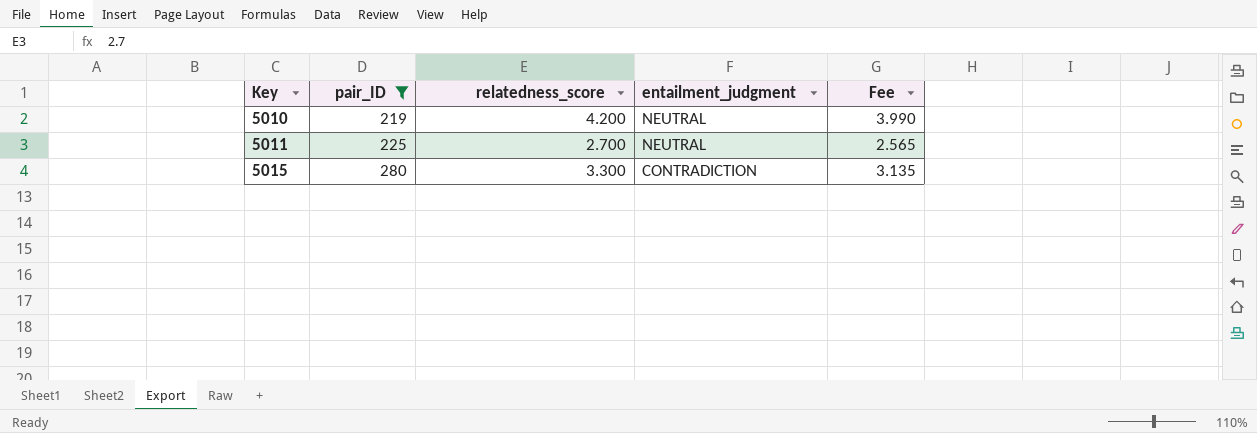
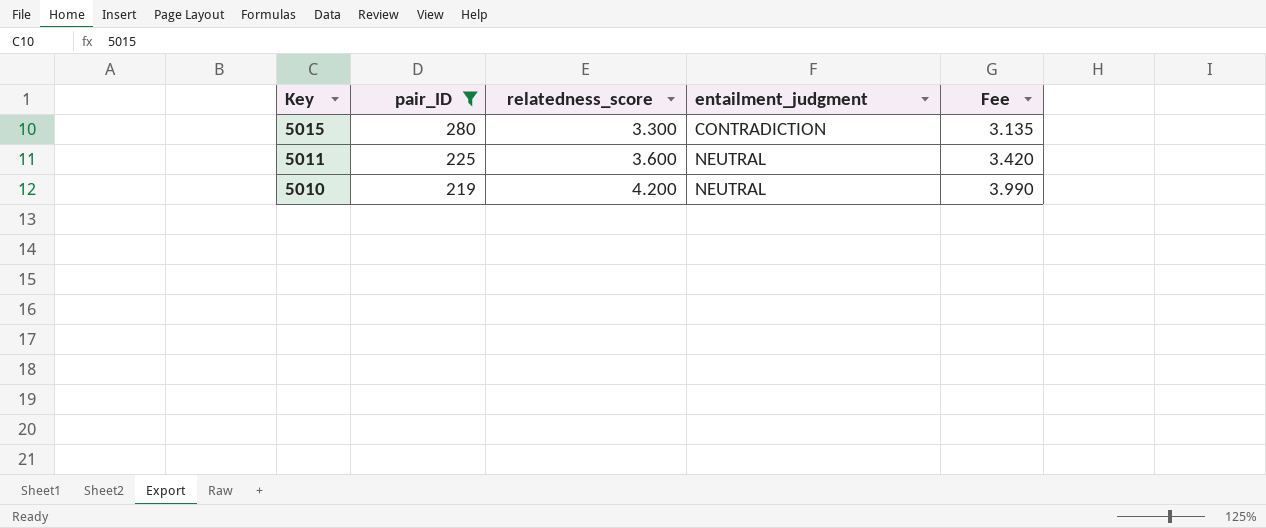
row order: Key ascending -> Key descending
5011 | relatedness_score: 2.700 -> 3.600
5011 | Fee: 2.565 -> 3.420

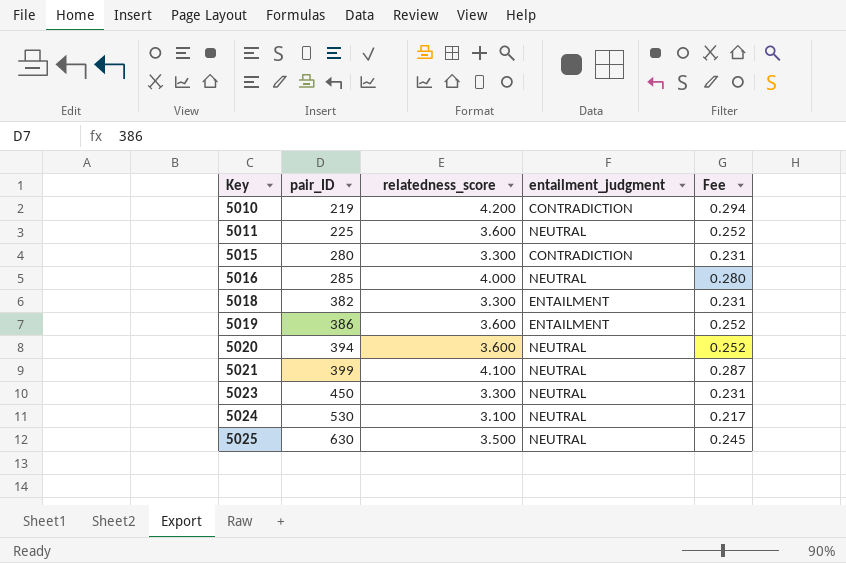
filter: pair_ID <= 280 -> none
row order: Key descending -> Key ascending
column Fee | formula: [relatedness_score] * 0.95 -> [relatedness_score] * 0.07
5010 | entailment_judgment: NEUTRAL -> CONTRADICTION

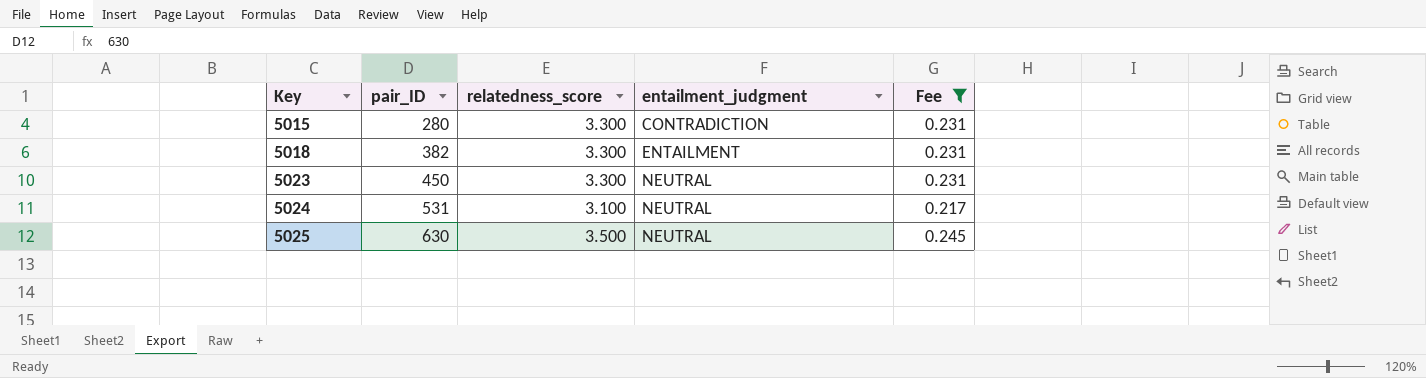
filter: none -> Fee <= 0.245
5024 | pair_ID: 530 -> 531

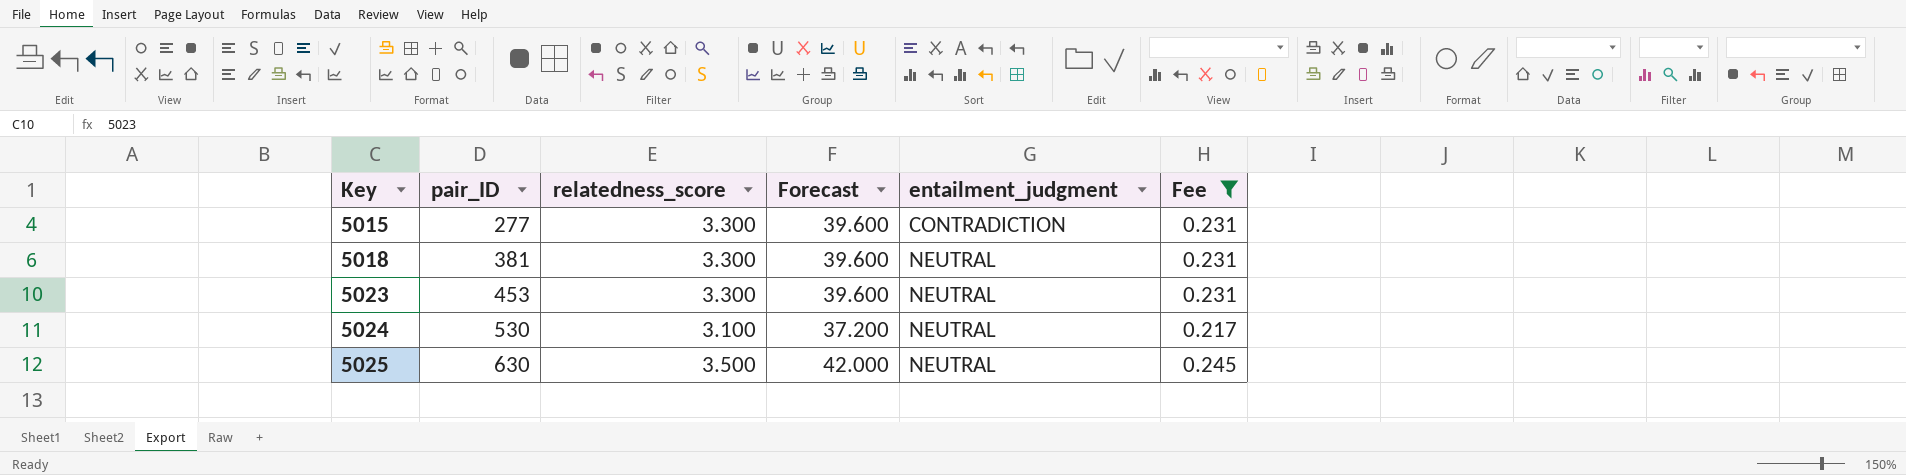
column Forecast | formula: none -> [relatedness_score] * 12
5015 | pair_ID: 280 -> 277
5018 | pair_ID: 382 -> 381
5018 | entailment_judgment: ENTAILMENT -> NEUTRAL
5023 | pair_ID: 450 -> 453
5024 | pair_ID: 531 -> 530

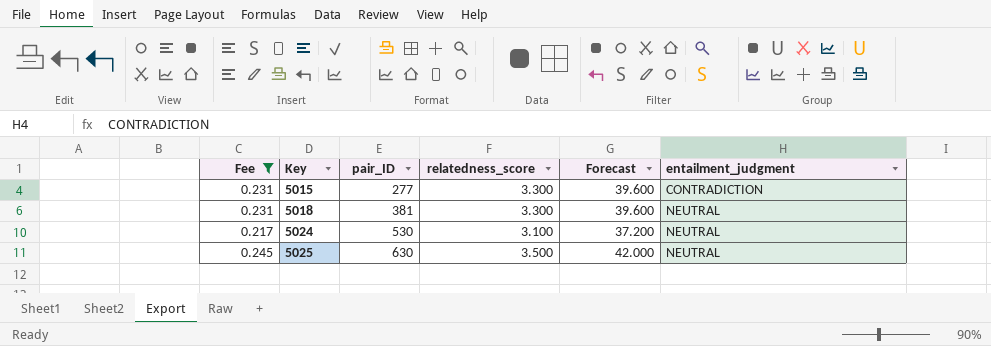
column Fee | position: 6 -> 1
row 5023: 453 | 3.300 | 39.600 | NEUTRAL | 0.231 -> none

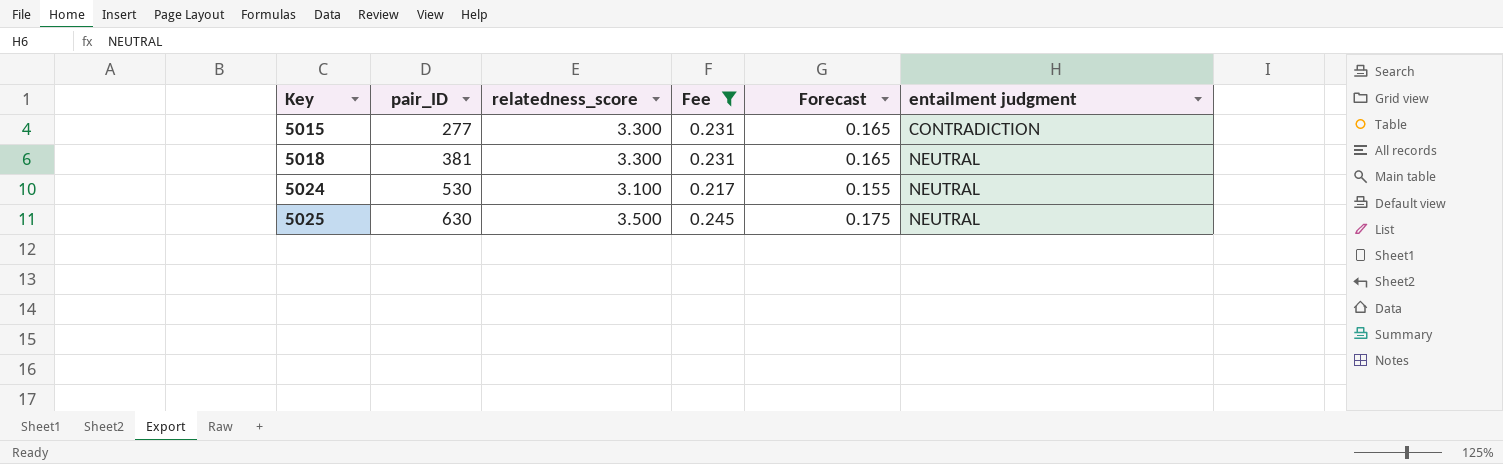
column Fee | position: 1 -> 4
column Forecast | formula: [relatedness_score] * 12 -> [relatedness_score] * 0.05
column name: entailment_judgment -> entailment judgment

